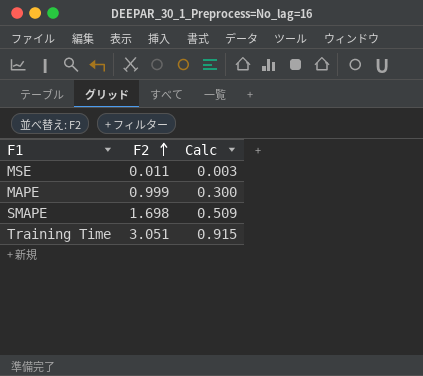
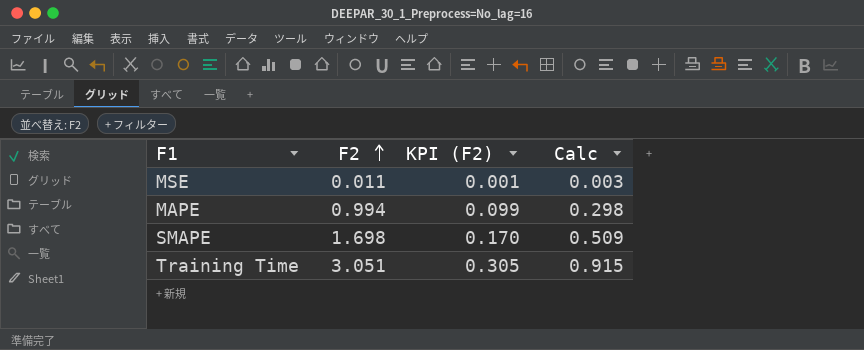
column KPI (F2) | formula: none -> [F2] * 0.1
MAPE | F2: 0.999 -> 0.994
MAPE | Calc: 0.300 -> 0.298

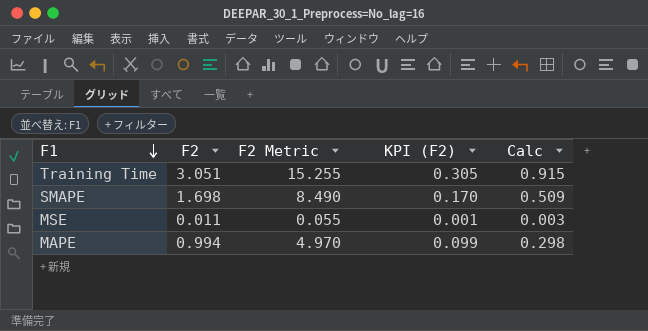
row order: F2 ascending -> F1 descending
column F2 Metric | formula: none -> [F2] * 5

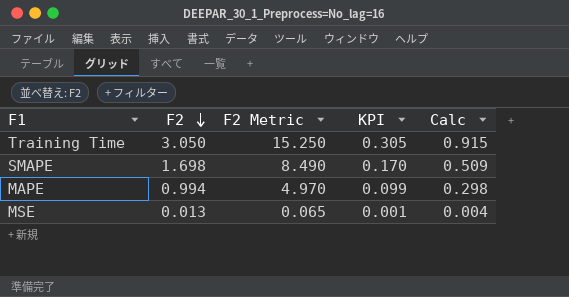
row order: F1 descending -> F2 descending
column name: KPI (F2) -> KPI
Training Time | F2: 3.051 -> 3.050
Training Time | F2 Metric: 15.255 -> 15.250
MSE | F2: 0.011 -> 0.013
MSE | F2 Metric: 0.055 -> 0.065
MSE | Calc: 0.003 -> 0.004

